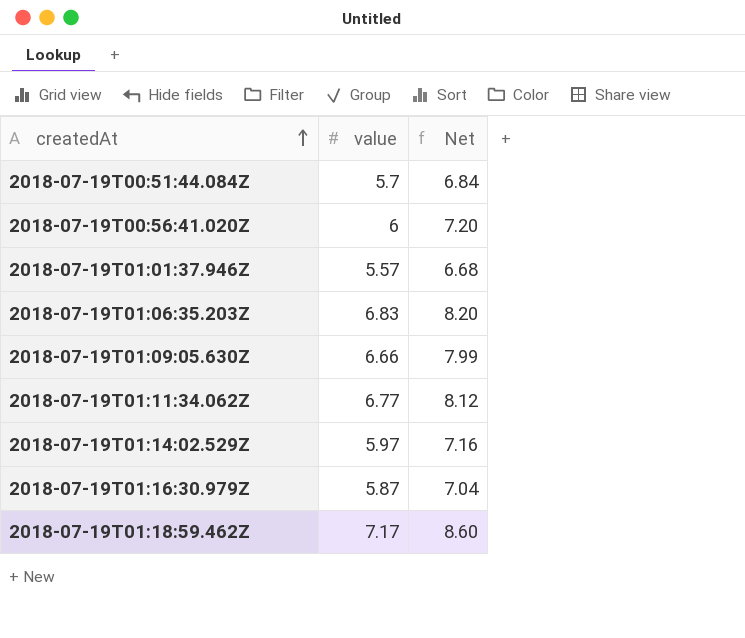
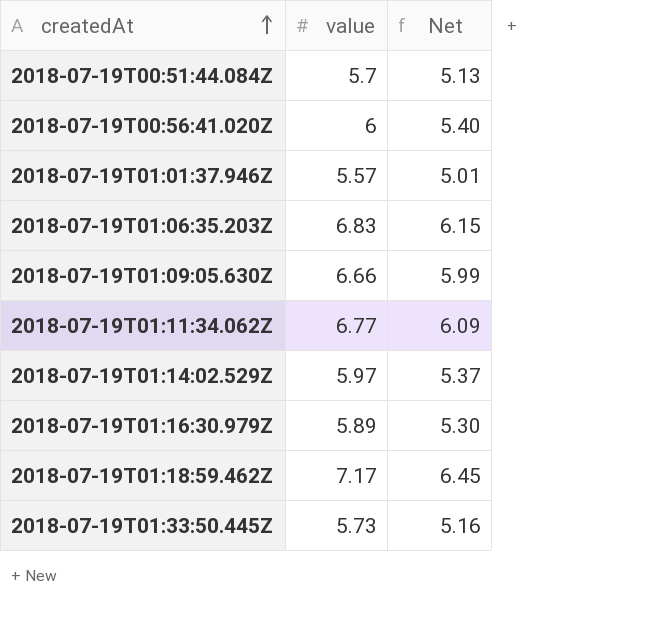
column Net | formula: [value] * 1.2 -> [value] * 0.9
2018-07-19T01:16:30.979Z | value: 5.87 -> 5.89
row 2018-07-19T01:33:50.445Z: none -> 5.73 | 5.16

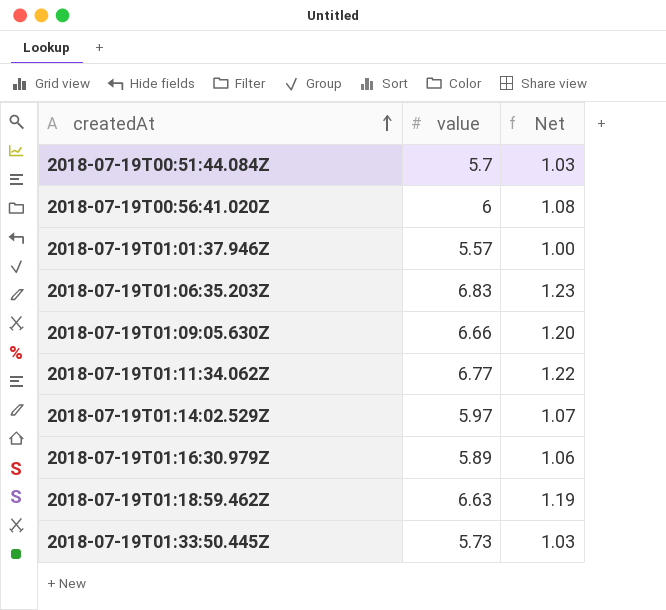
column Net | formula: [value] * 0.9 -> [value] * 0.18
2018-07-19T01:18:59.462Z | value: 7.17 -> 6.63

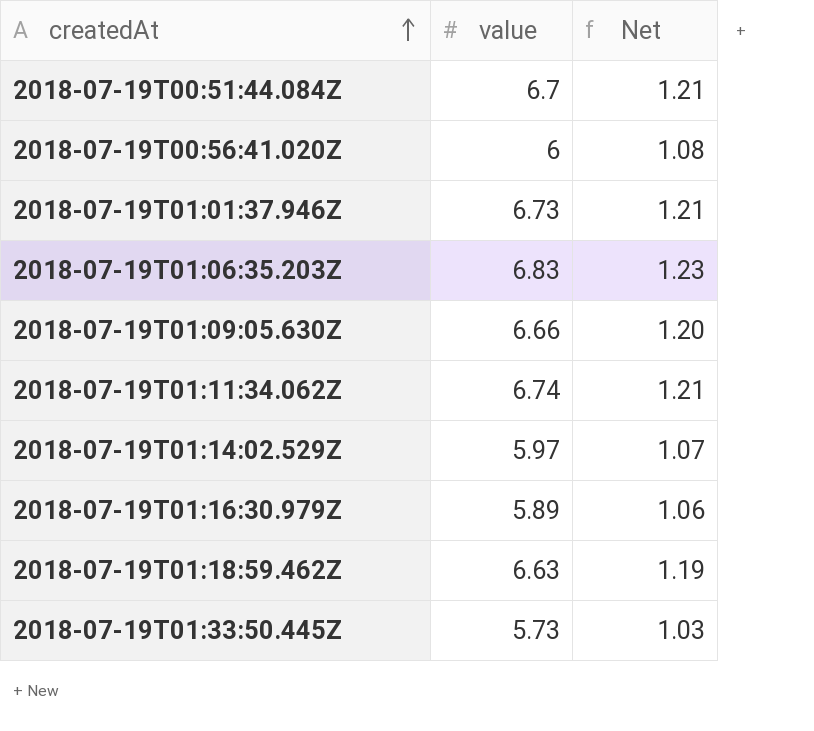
2018-07-19T00:51:44.084Z | value: 5.7 -> 6.7
2018-07-19T00:51:44.084Z | Net: 1.03 -> 1.21
2018-07-19T01:01:37.946Z | value: 5.57 -> 6.73
2018-07-19T01:01:37.946Z | Net: 1.00 -> 1.21
2018-07-19T01:11:34.062Z | value: 6.77 -> 6.74
2018-07-19T01:11:34.062Z | Net: 1.22 -> 1.21

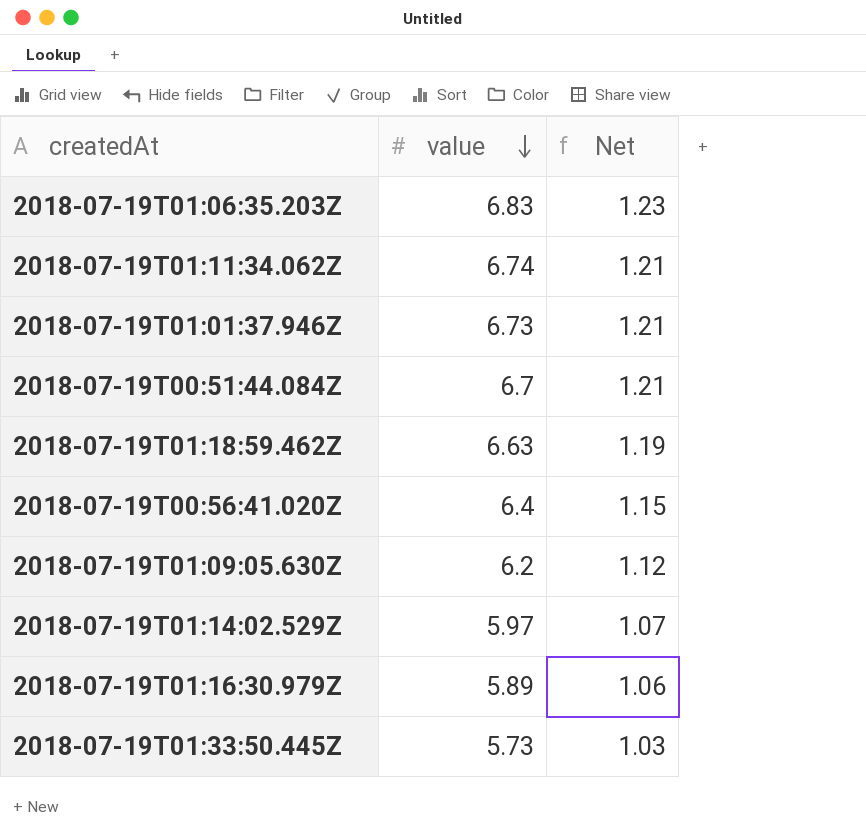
row order: createdAt ascending -> value descending
2018-07-19T00:56:41.020Z | value: 6 -> 6.4
2018-07-19T00:56:41.020Z | Net: 1.08 -> 1.15
2018-07-19T01:09:05.630Z | value: 6.66 -> 6.2
2018-07-19T01:09:05.630Z | Net: 1.20 -> 1.12

